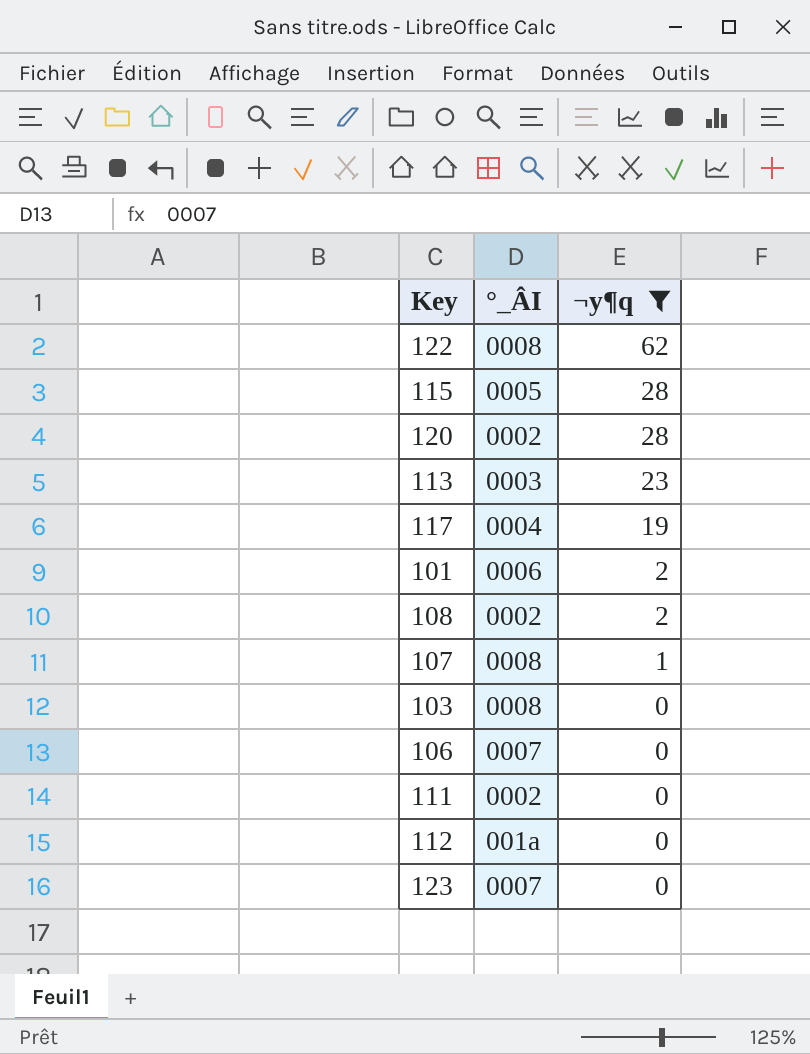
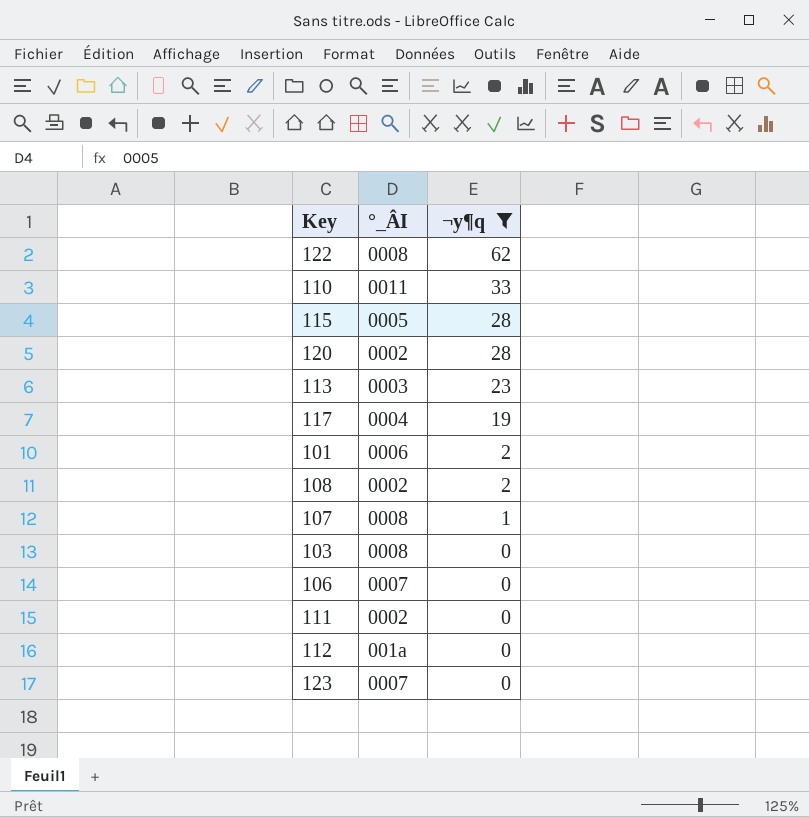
row 110: none -> 0011 | 33

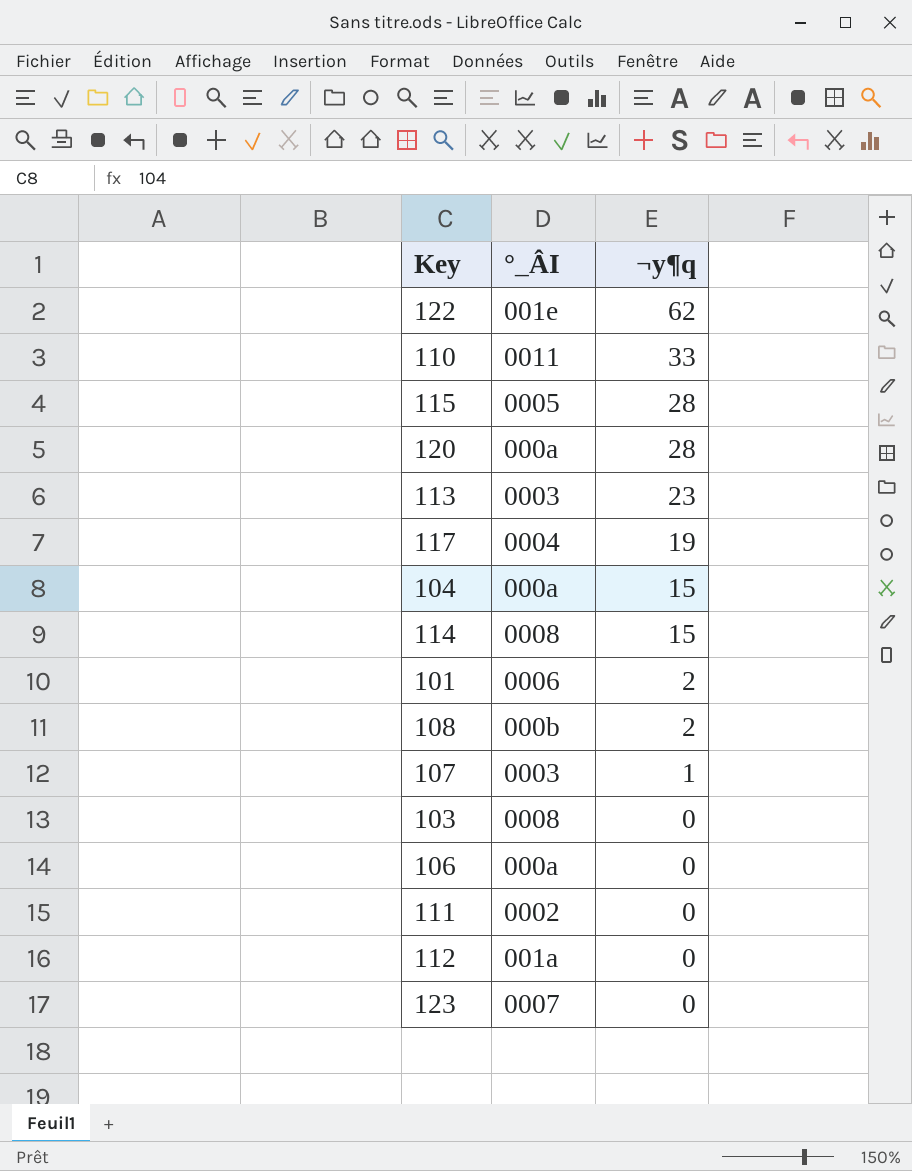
filter: ¬y¶q != 15 -> none
122 | °_ÂI: 0008 -> 001e
120 | °_ÂI: 0002 -> 000a
108 | °_ÂI: 0002 -> 000b
107 | °_ÂI: 0008 -> 0003
106 | °_ÂI: 0007 -> 000a

